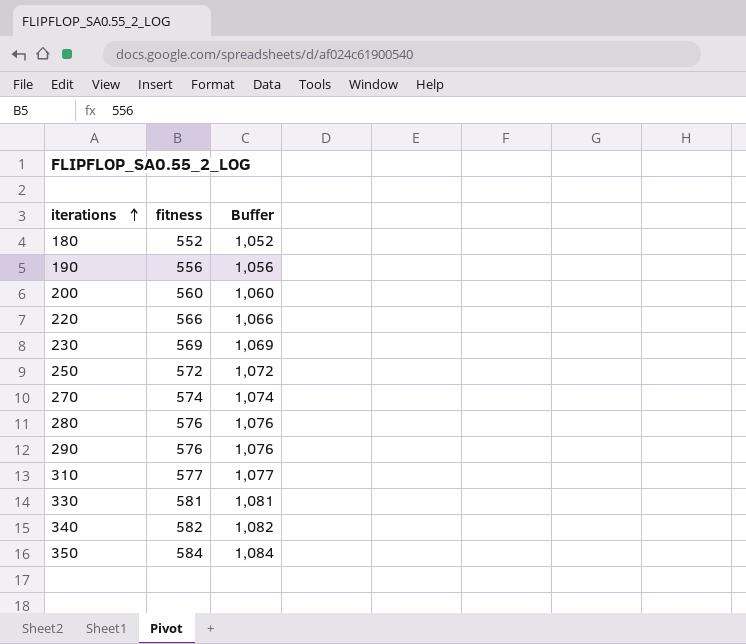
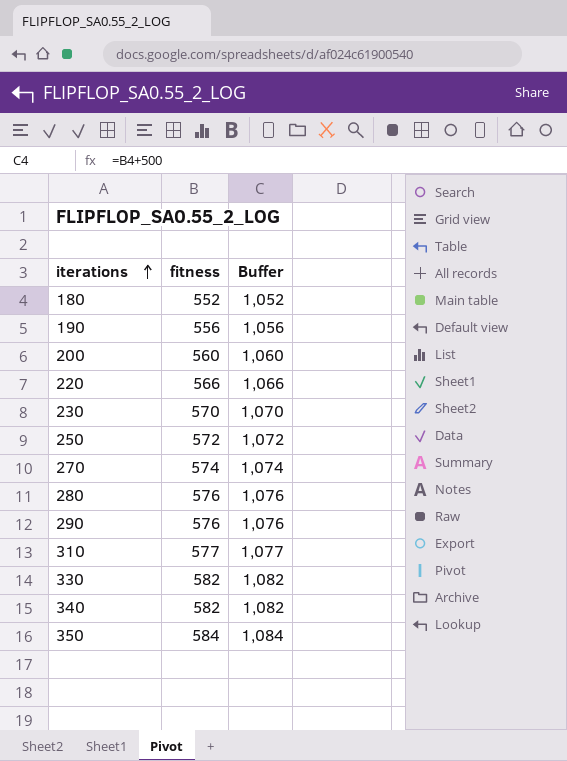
230 | fitness: 569 -> 570
230 | Buffer: 1,069 -> 1,070
330 | fitness: 581 -> 582
330 | Buffer: 1,081 -> 1,082

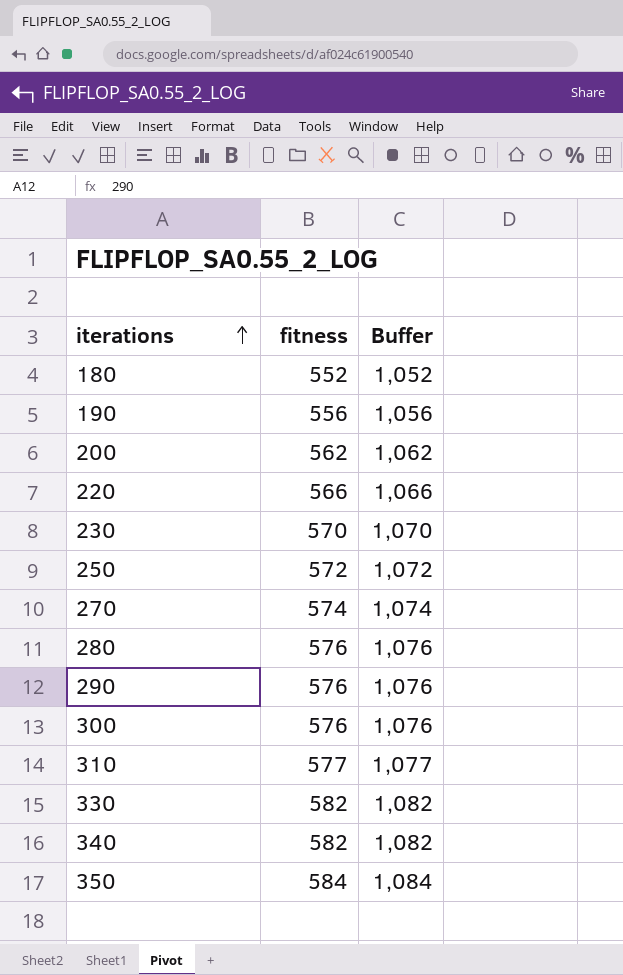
200 | fitness: 560 -> 562
200 | Buffer: 1,060 -> 1,062
row 300: none -> 576 | 1,076

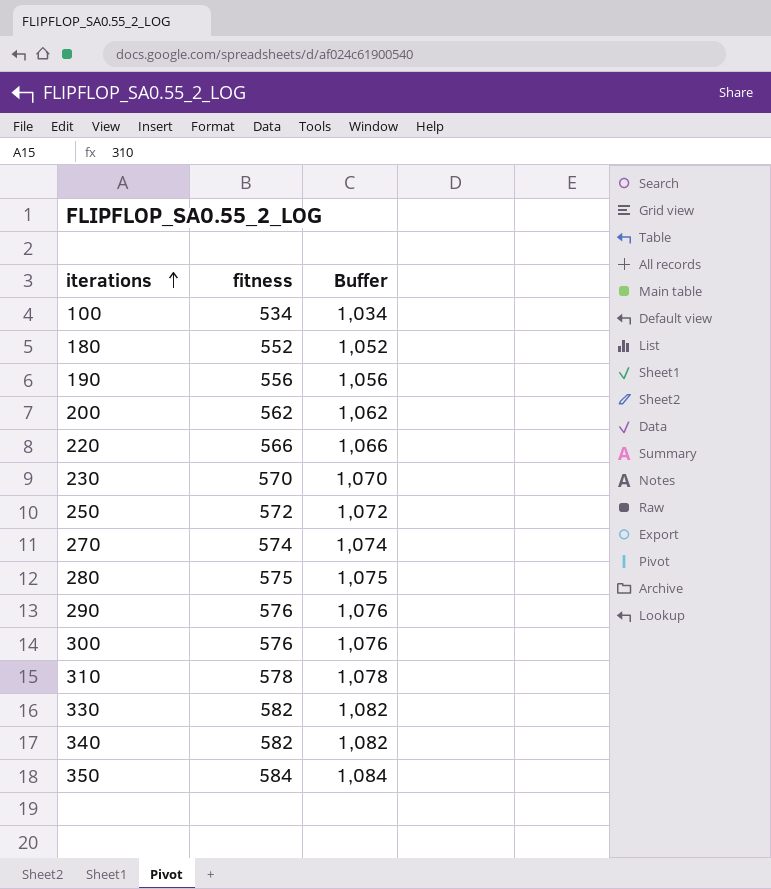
row 100: none -> 534 | 1,034
280 | fitness: 576 -> 575
280 | Buffer: 1,076 -> 1,075
310 | fitness: 577 -> 578
310 | Buffer: 1,077 -> 1,078

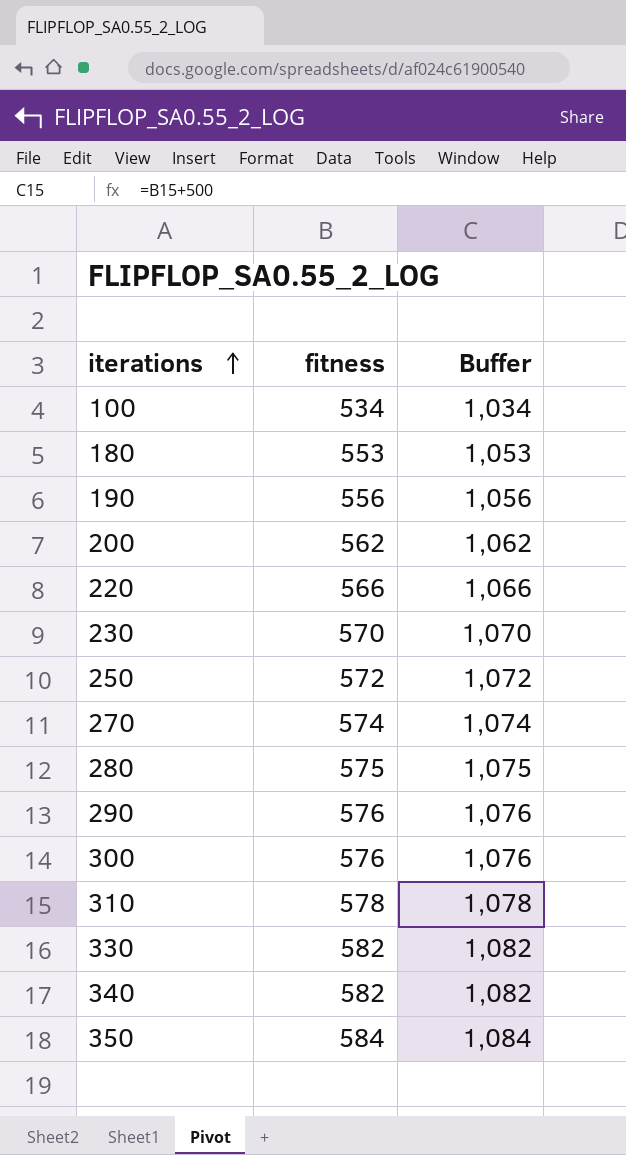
180 | fitness: 552 -> 553
180 | Buffer: 1,052 -> 1,053

